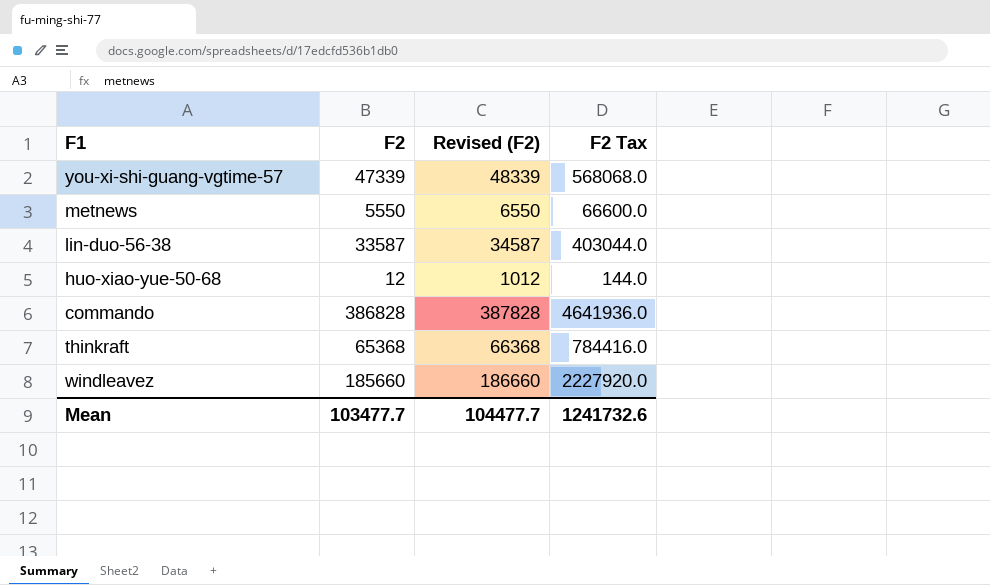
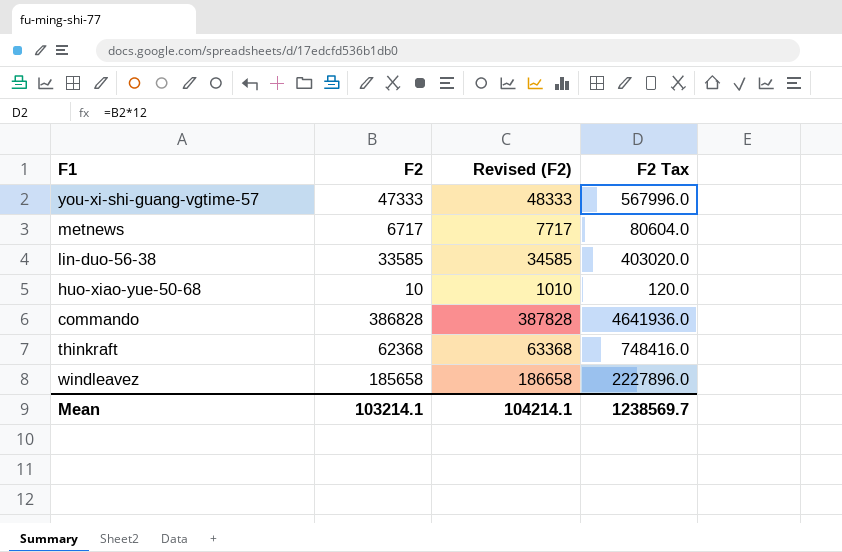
you-xi-shi-guang-vgtime-57 | F2: 47339 -> 47333
you-xi-shi-guang-vgtime-57 | Revised (F2): 48339 -> 48333
you-xi-shi-guang-vgtime-57 | F2 Tax: 568068.0 -> 567996.0
metnews | F2: 5550 -> 6717
metnews | Revised (F2): 6550 -> 7717
metnews | F2 Tax: 66600.0 -> 80604.0
lin-duo-56-38 | F2: 33587 -> 33585
lin-duo-56-38 | Revised (F2): 34587 -> 34585
lin-duo-56-38 | F2 Tax: 403044.0 -> 403020.0
huo-xiao-yue-50-68 | F2: 12 -> 10
huo-xiao-yue-50-68 | Revised (F2): 1012 -> 1010
huo-xiao-yue-50-68 | F2 Tax: 144.0 -> 120.0
thinkraft | F2: 65368 -> 62368
thinkraft | Revised (F2): 66368 -> 63368
thinkraft | F2 Tax: 784416.0 -> 748416.0
windleavez | F2: 185660 -> 185658
windleavez | Revised (F2): 186660 -> 186658
windleavez | F2 Tax: 2227920.0 -> 2227896.0
Mean | F2: 103477.7 -> 103214.1
Mean | Revised (F2): 104477.7 -> 104214.1
Mean | F2 Tax: 1241732.6 -> 1238569.7

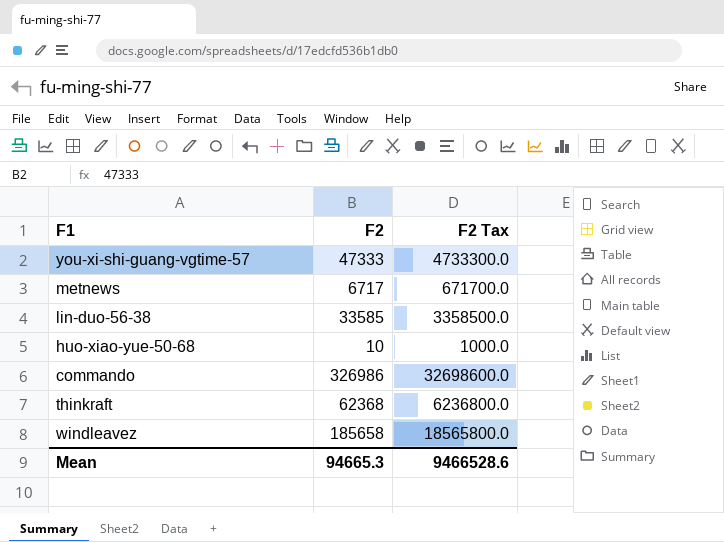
column Revised (F2) | formula: [F2] + 1000 -> none
column F2 Tax | formula: [F2] * 12 -> [F2] * 100
commando | F2: 386828 -> 326986
Mean | F2: 103214.1 -> 94665.3
Mean | F2 Tax: 1238569.7 -> 9466528.6

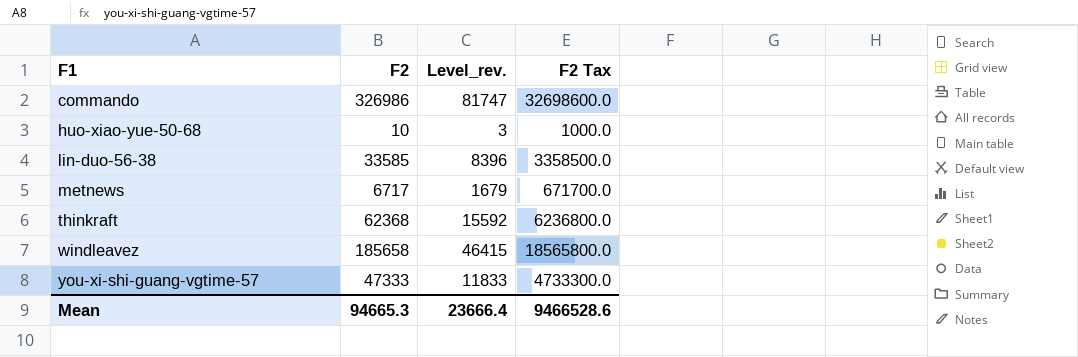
row order: none -> F1 ascending
column Level_rev. | formula: none -> [F2] * 0.25

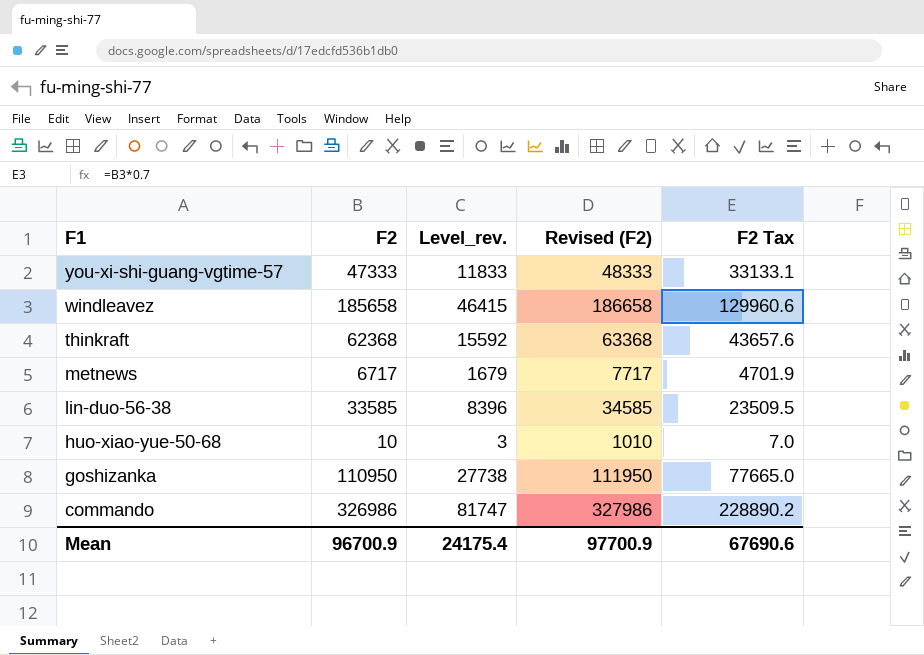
row order: F1 ascending -> F1 descending
column Revised (F2) | formula: none -> [F2] + 1000
column F2 Tax | formula: [F2] * 100 -> [F2] * 0.7
row goshizanka: none -> 110950 | 27738 | 111950 | 77665.0
Mean | F2: 94665.3 -> 96700.9
Mean | Level_rev.: 23666.4 -> 24175.4
Mean | F2 Tax: 9466528.6 -> 67690.6

